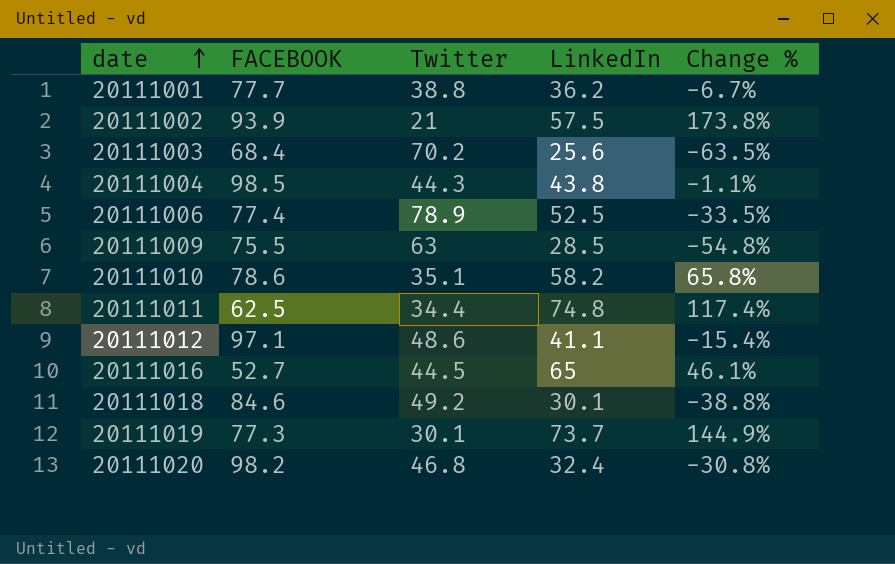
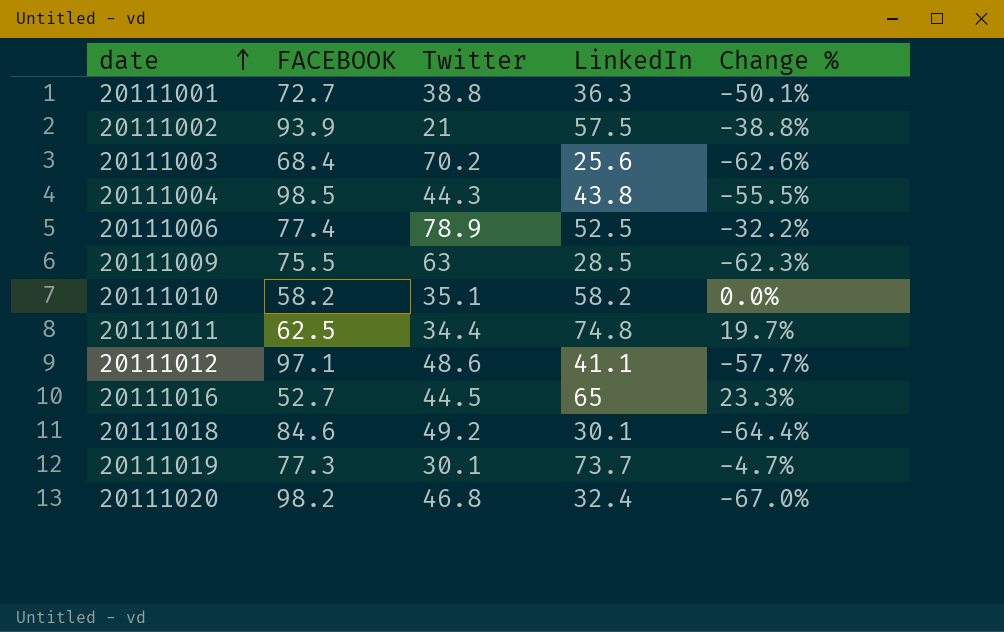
column Change % | formula: ([LinkedIn] - [Twitter]) / [Twitter] -> ([LinkedIn] - [FACEBOOK]) / [FACEBOOK]
20111001 | FACEBOOK: 77.7 -> 72.7
20111001 | LinkedIn: 36.2 -> 36.3
20111010 | FACEBOOK: 78.6 -> 58.2

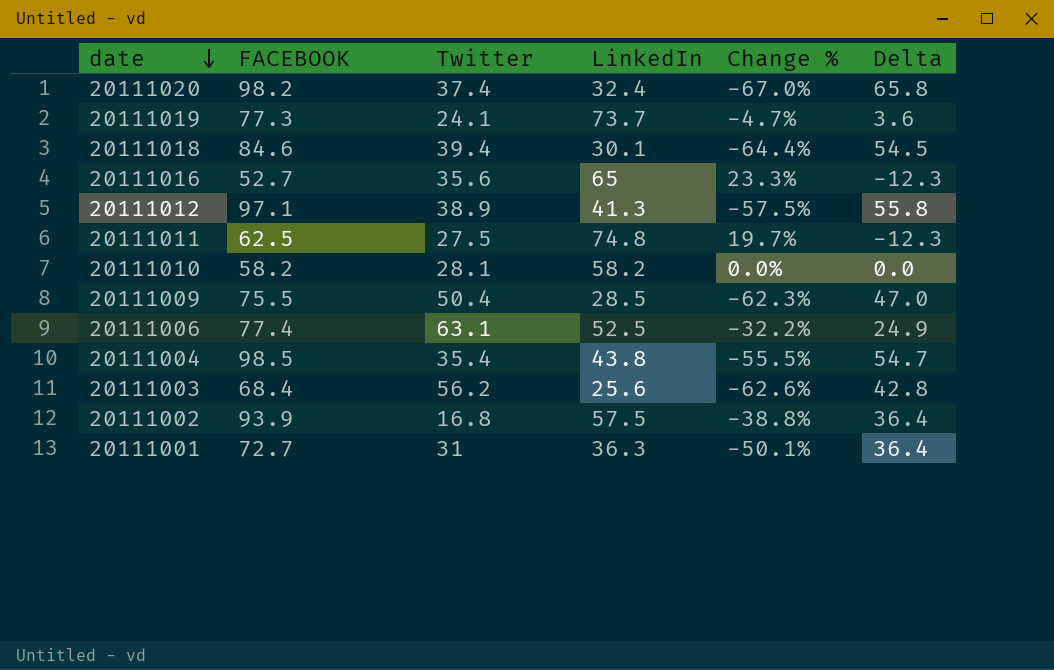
row order: date ascending -> date descending
column Delta | formula: none -> [FACEBOOK] - [LinkedIn]
20111020 | Twitter: 46.8 -> 37.4
20111019 | Twitter: 30.1 -> 24.1
20111018 | Twitter: 49.2 -> 39.4
20111016 | Twitter: 44.5 -> 35.6
20111012 | Twitter: 48.6 -> 38.9
20111012 | LinkedIn: 41.1 -> 41.3
20111012 | Change %: -57.7% -> -57.5%
20111011 | Twitter: 34.4 -> 27.5
20111010 | Twitter: 35.1 -> 28.1
20111009 | Twitter: 63 -> 50.4
20111006 | Twitter: 78.9 -> 63.1
20111004 | Twitter: 44.3 -> 35.4
20111003 | Twitter: 70.2 -> 56.2
20111002 | Twitter: 21 -> 16.8
20111001 | Twitter: 38.8 -> 31

